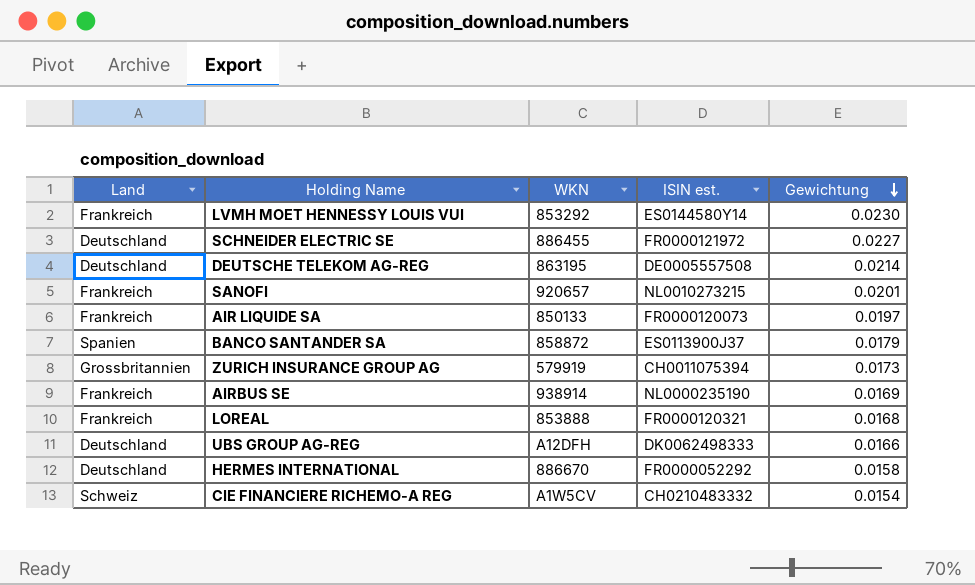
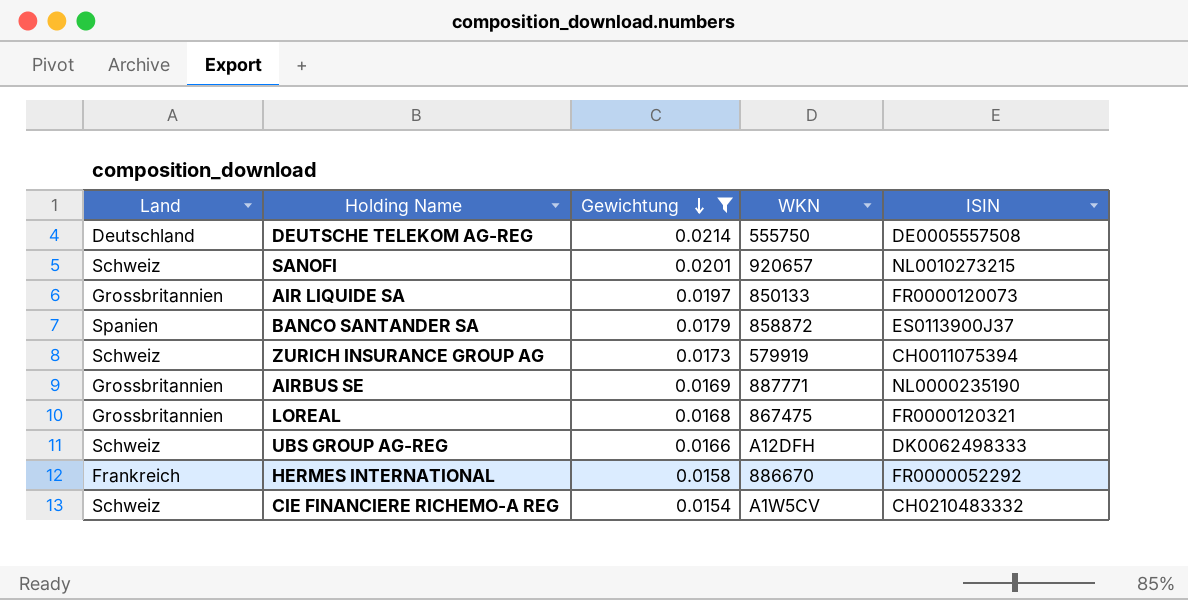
filter: none -> Gewichtung <= 0.0214
column Gewichtung | position: 5 -> 3
column name: ISIN est. -> ISIN
DEUTSCHE TELEKOM AG-REG | WKN: 863195 -> 555750
SANOFI | Land: Frankreich -> Schweiz
AIR LIQUIDE SA | Land: Frankreich -> Grossbritannien
ZURICH INSURANCE GROUP AG | Land: Grossbritannien -> Schweiz
AIRBUS SE | Land: Frankreich -> Grossbritannien
AIRBUS SE | WKN: 938914 -> 887771
LOREAL | Land: Frankreich -> Grossbritannien
LOREAL | WKN: 853888 -> 867475
UBS GROUP AG-REG | Land: Deutschland -> Schweiz
HERMES INTERNATIONAL | Land: Deutschland -> Frankreich

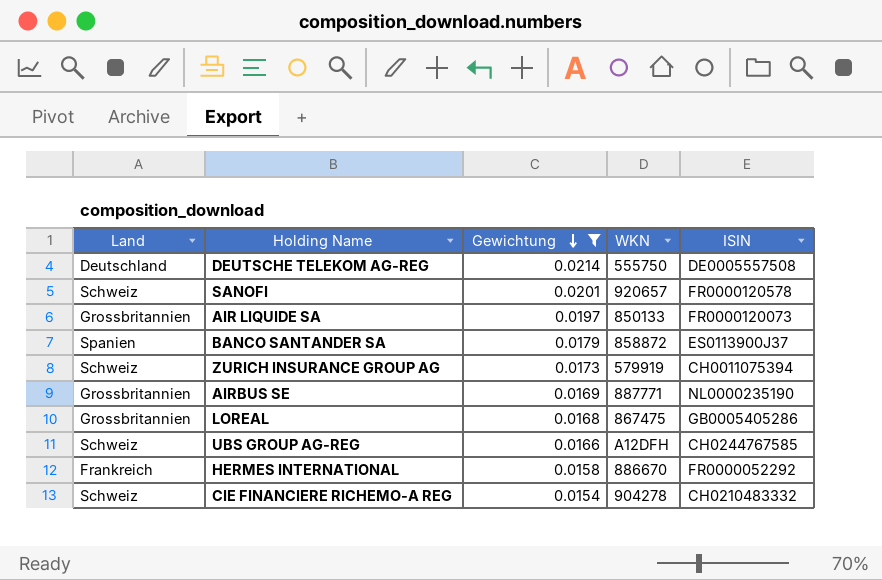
SANOFI | ISIN: NL0010273215 -> FR0000120578
LOREAL | ISIN: FR0000120321 -> GB0005405286
UBS GROUP AG-REG | ISIN: DK0062498333 -> CH0244767585
CIE FINANCIERE RICHEMO-A REG | WKN: A1W5CV -> 904278

